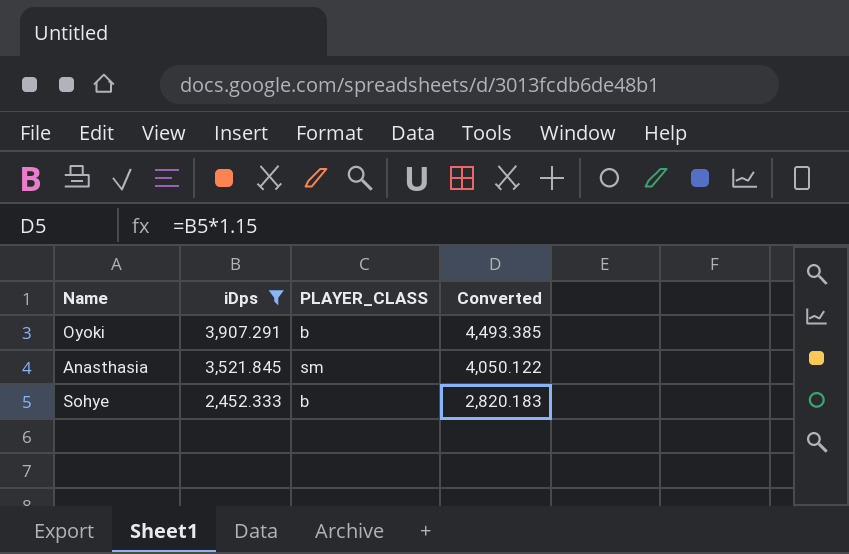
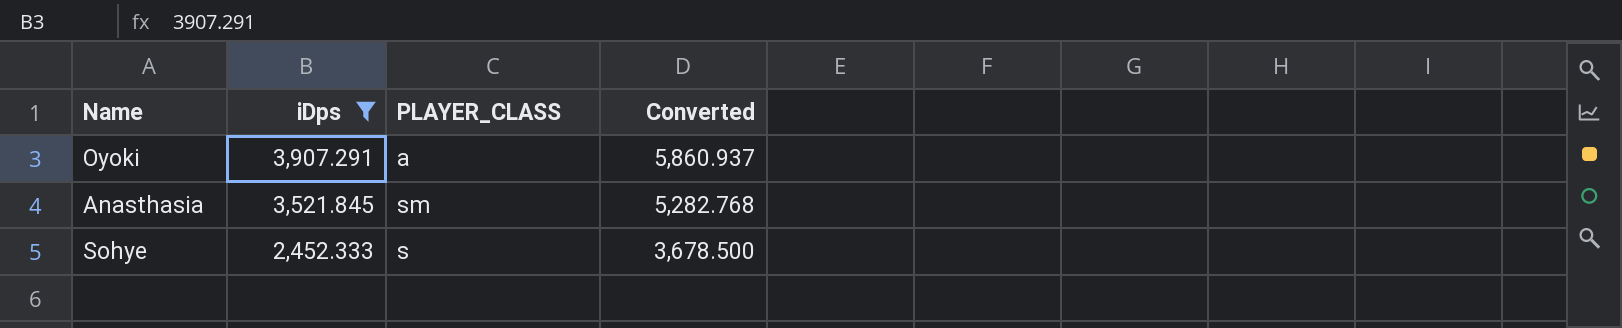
column Converted | formula: [iDps] * 1.15 -> [iDps] * 1.5
Oyoki | PLAYER_CLASS: b -> a
Sohye | PLAYER_CLASS: b -> s

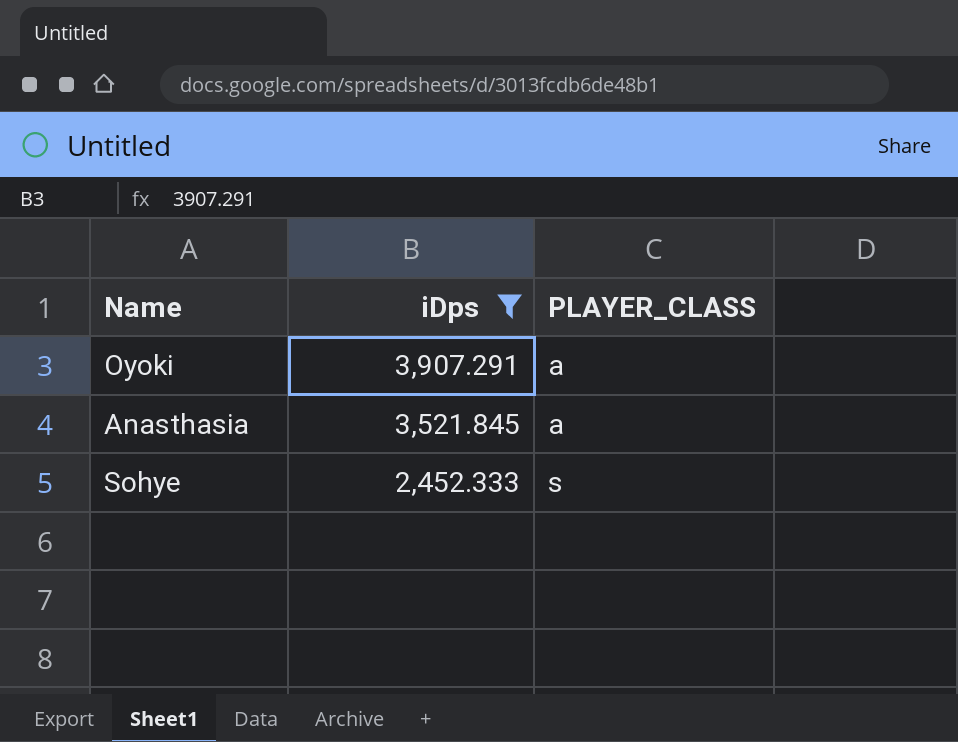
column Converted | formula: [iDps] * 1.5 -> none
Anasthasia | PLAYER_CLASS: sm -> a

